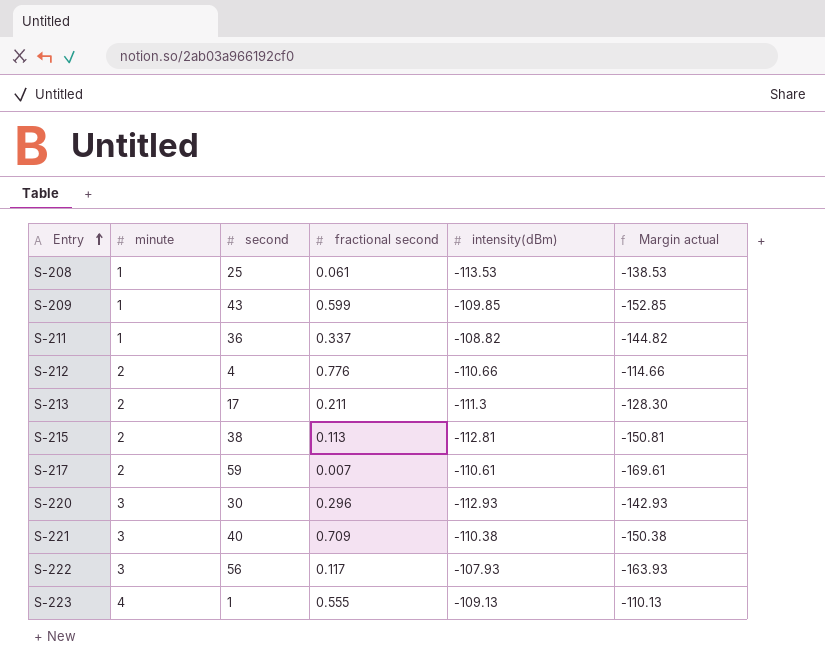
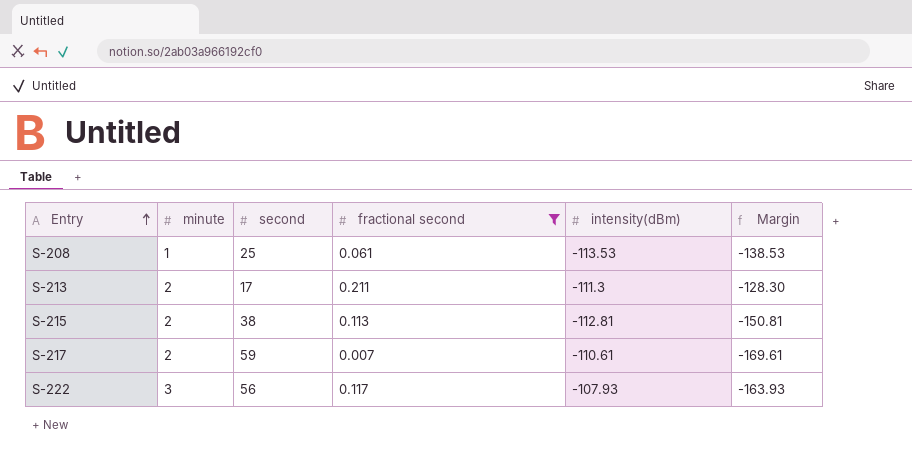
filter: none -> fractional second <= 0.211
column name: Margin actual -> Margin

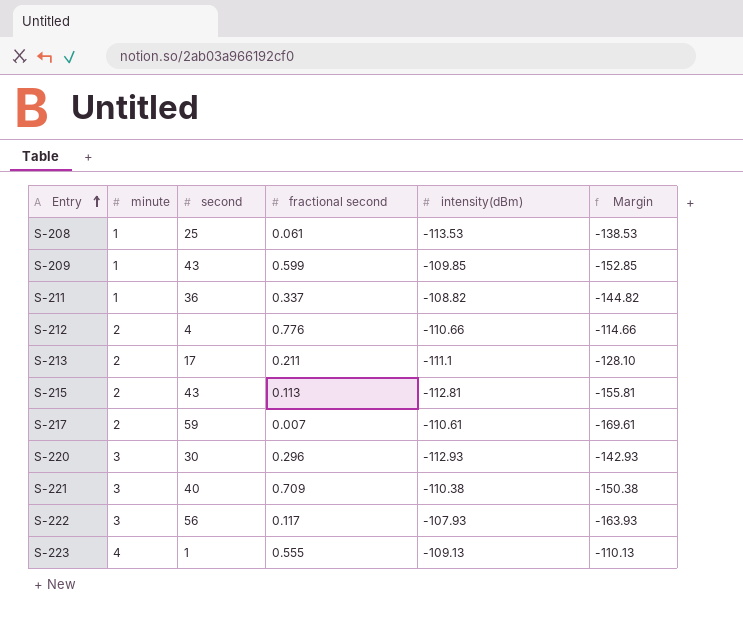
filter: fractional second <= 0.211 -> none
S-213 | intensity(dBm): -111.3 -> -111.1
S-213 | Margin: -128.30 -> -128.10
S-215 | second: 38 -> 43
S-215 | Margin: -150.81 -> -155.81

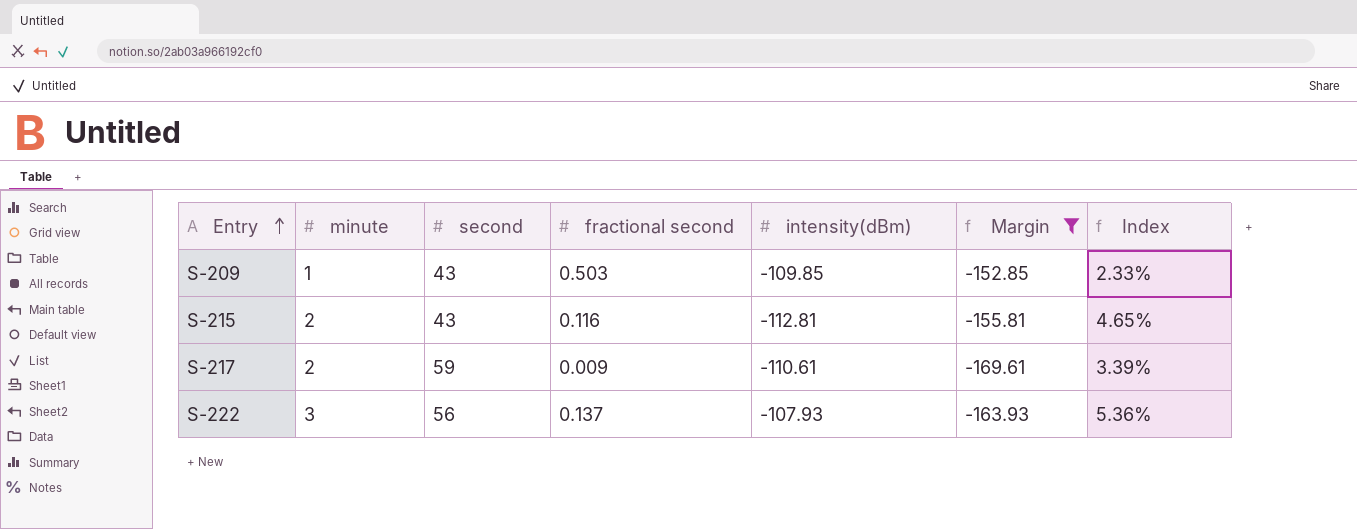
filter: none -> Margin <= -152.85
column Index | formula: none -> [minute] / [second]
S-209 | fractional second: 0.599 -> 0.503
S-215 | fractional second: 0.113 -> 0.116
S-217 | fractional second: 0.007 -> 0.009
S-222 | fractional second: 0.117 -> 0.137

